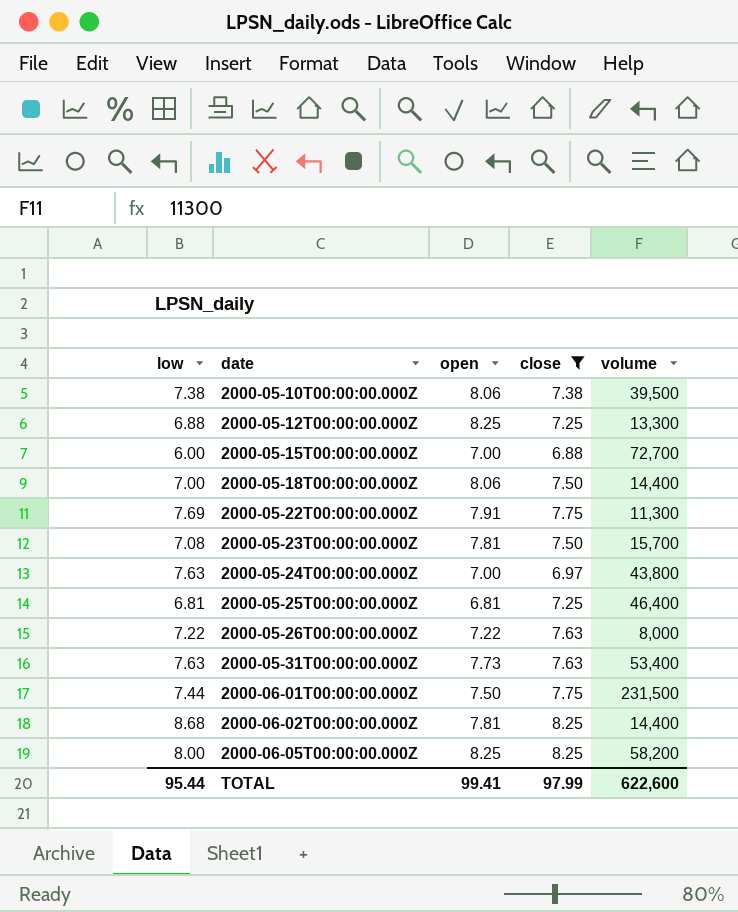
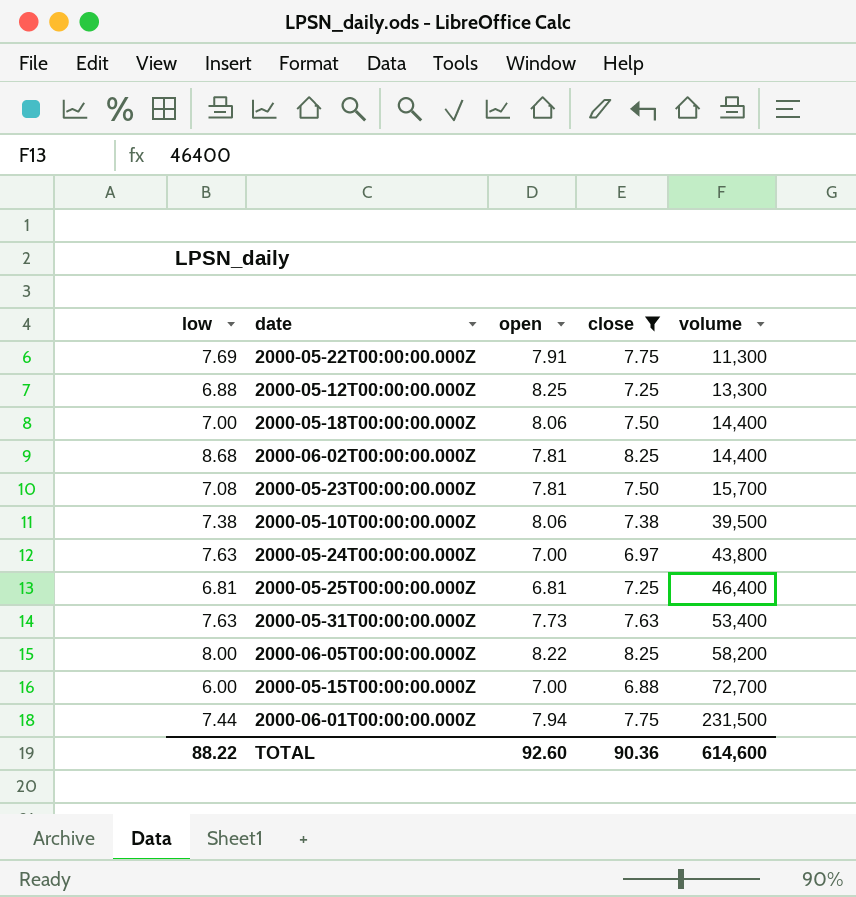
row order: date ascending -> volume ascending
row 2000-05-26T00:00:00.000Z: 7.22 | 7.22 | 7.63 | 8,000 -> none
2000-06-05T00:00:00.000Z | open: 8.25 -> 8.22
2000-06-01T00:00:00.000Z | open: 7.50 -> 7.94
TOTAL | low: 95.44 -> 88.22
TOTAL | open: 99.41 -> 92.60
TOTAL | close: 97.99 -> 90.36
TOTAL | volume: 622,600 -> 614,600

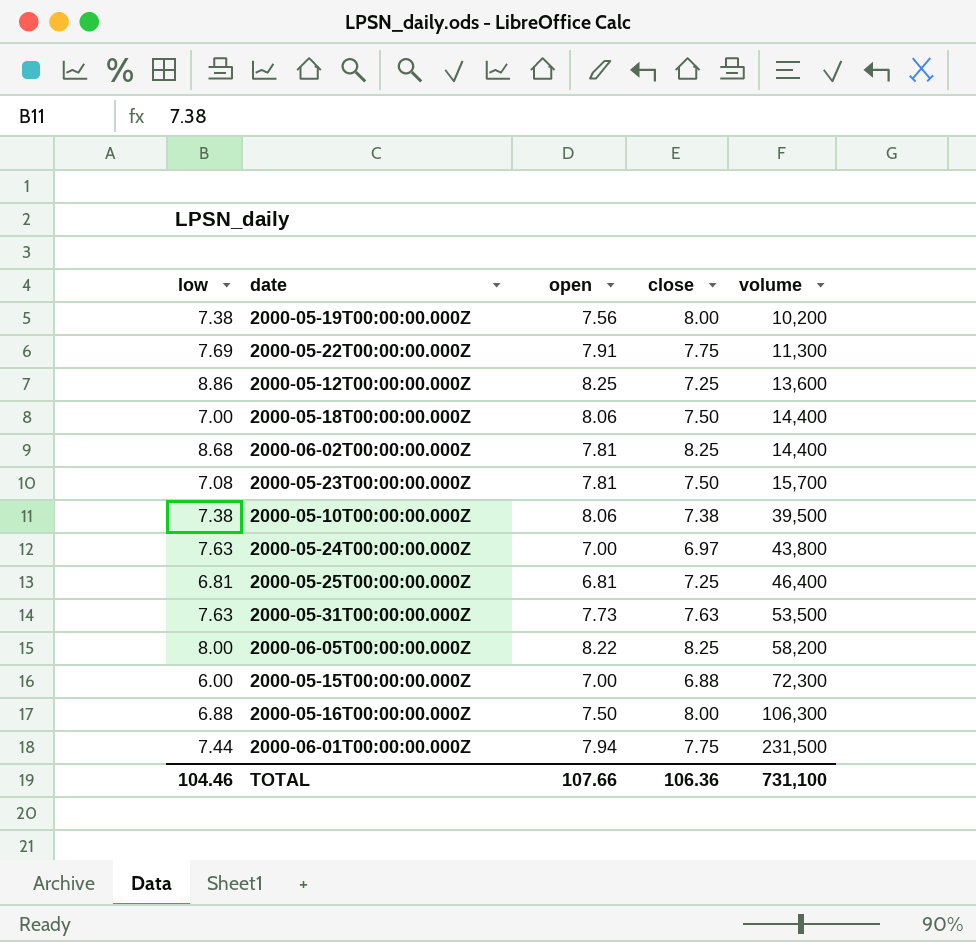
filter: close != 8.00 -> none
2000-05-12T00:00:00.000Z | low: 6.88 -> 8.86
2000-05-12T00:00:00.000Z | volume: 13,300 -> 13,600
2000-05-31T00:00:00.000Z | volume: 53,400 -> 53,500
2000-05-15T00:00:00.000Z | volume: 72,700 -> 72,300
TOTAL | low: 88.22 -> 104.46
TOTAL | open: 92.60 -> 107.66
TOTAL | close: 90.36 -> 106.36
TOTAL | volume: 614,600 -> 731,100

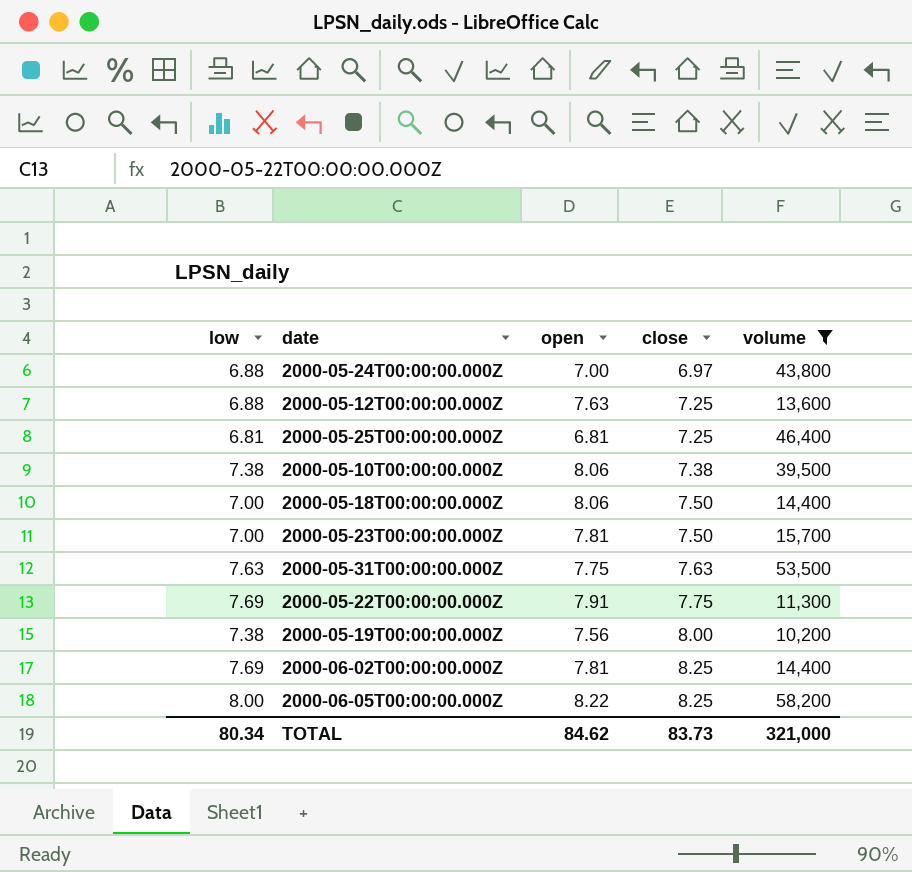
filter: none -> volume <= 58,200
row order: volume ascending -> close ascending
2000-05-24T00:00:00.000Z | low: 7.63 -> 6.88
2000-05-12T00:00:00.000Z | low: 8.86 -> 6.88
2000-05-12T00:00:00.000Z | open: 8.25 -> 7.63
2000-05-23T00:00:00.000Z | low: 7.08 -> 7.00
2000-05-31T00:00:00.000Z | open: 7.73 -> 7.75
2000-06-02T00:00:00.000Z | low: 8.68 -> 7.69
TOTAL | low: 104.46 -> 80.34
TOTAL | open: 107.66 -> 84.62
TOTAL | close: 106.36 -> 83.73
TOTAL | volume: 731,100 -> 321,000

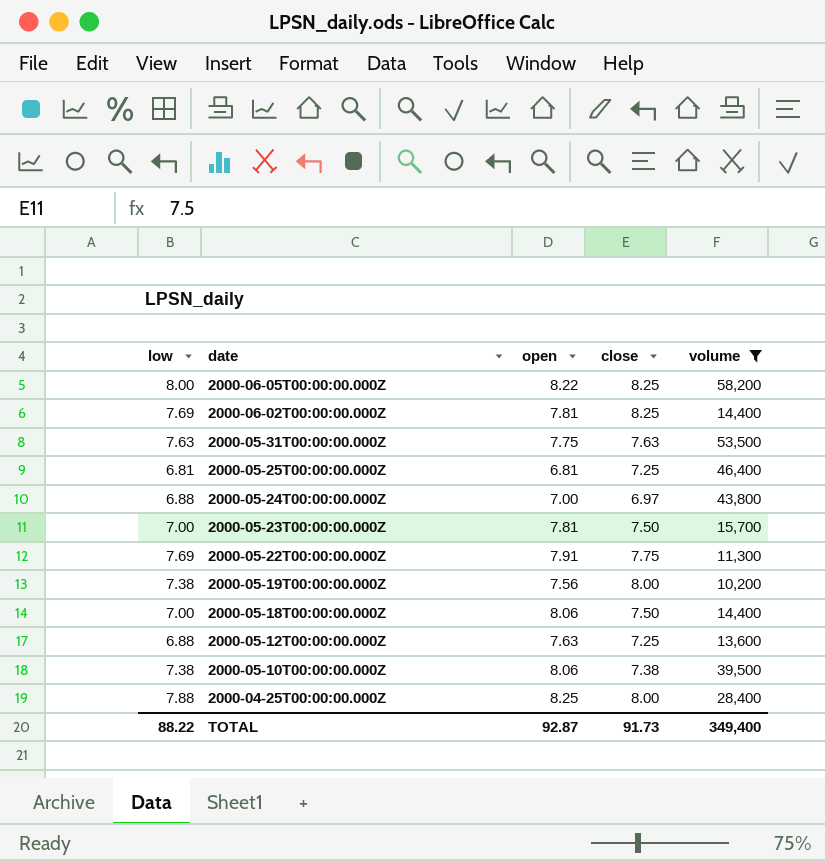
row order: close ascending -> date descending
row 2000-04-25T00:00:00.000Z: none -> 7.88 | 8.25 | 8.00 | 28,400
TOTAL | low: 80.34 -> 88.22
TOTAL | open: 84.62 -> 92.87
TOTAL | close: 83.73 -> 91.73
TOTAL | volume: 321,000 -> 349,400

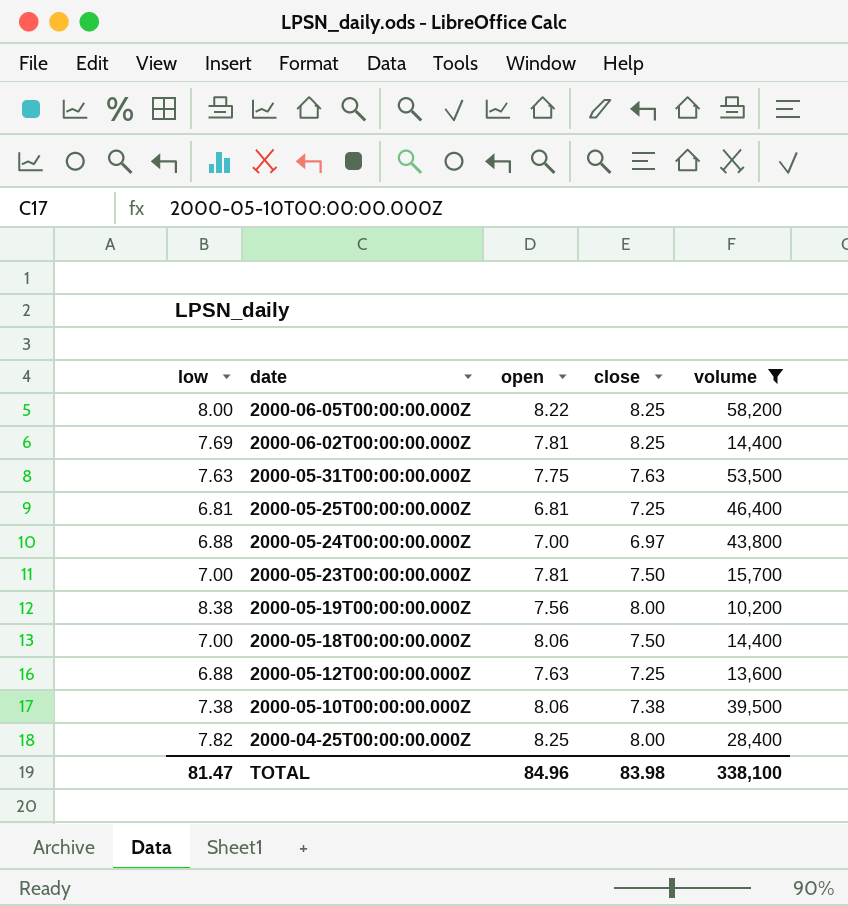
row 2000-05-22T00:00:00.000Z: 7.69 | 7.91 | 7.75 | 11,300 -> none
2000-05-19T00:00:00.000Z | low: 7.38 -> 8.38
2000-04-25T00:00:00.000Z | low: 7.88 -> 7.82
TOTAL | low: 88.22 -> 81.47
TOTAL | open: 92.87 -> 84.96
TOTAL | close: 91.73 -> 83.98
TOTAL | volume: 349,400 -> 338,100

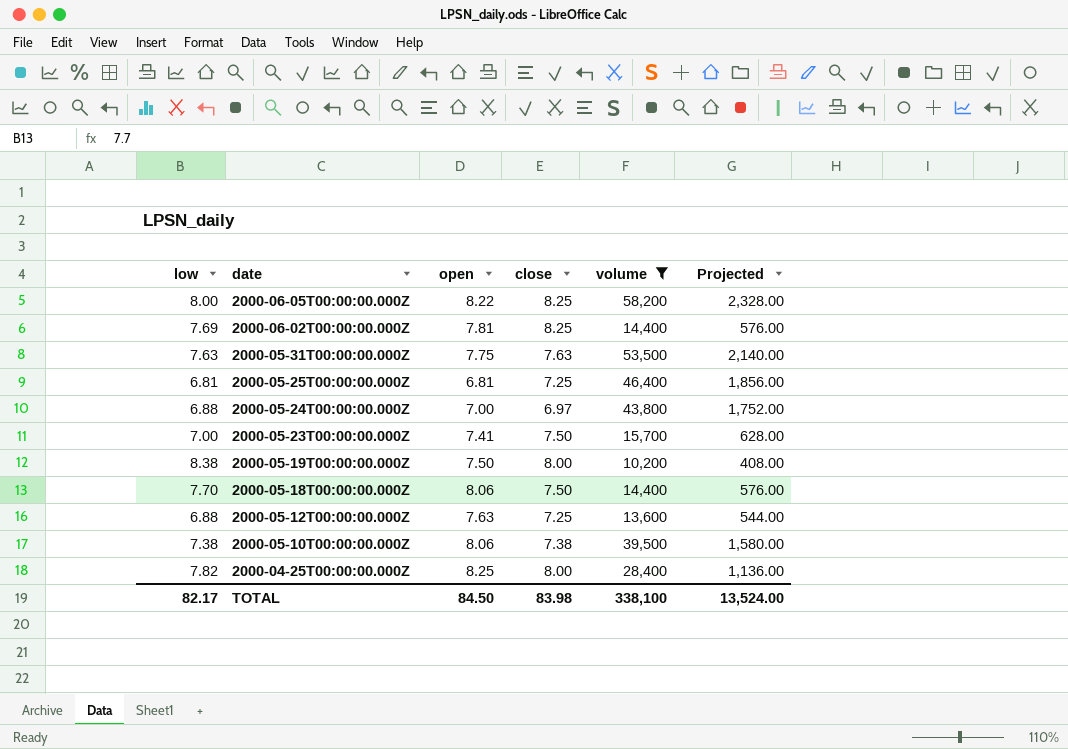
column Projected | formula: none -> [volume] * 0.04
2000-05-23T00:00:00.000Z | open: 7.81 -> 7.41
2000-05-19T00:00:00.000Z | open: 7.56 -> 7.50
2000-05-18T00:00:00.000Z | low: 7.00 -> 7.70
TOTAL | low: 81.47 -> 82.17
TOTAL | open: 84.96 -> 84.50

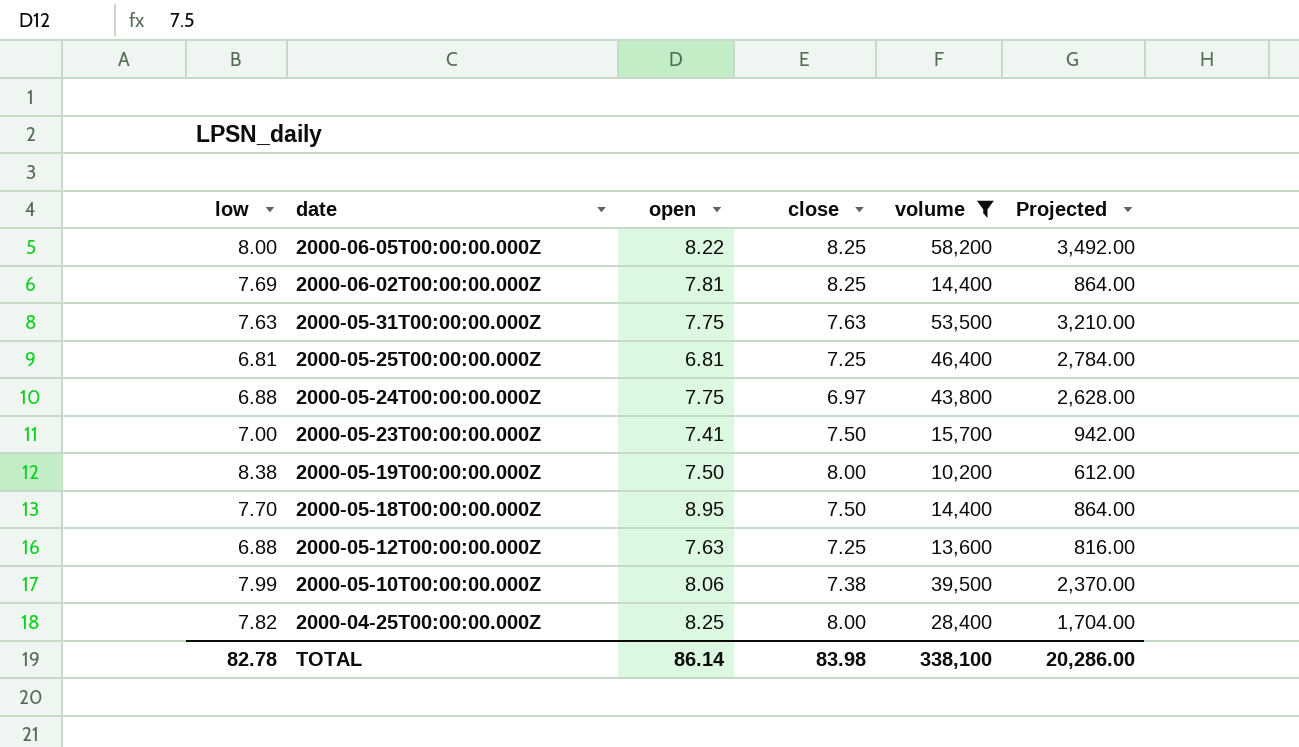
column Projected | formula: [volume] * 0.04 -> [volume] * 0.06
2000-05-24T00:00:00.000Z | open: 7.00 -> 7.75
2000-05-18T00:00:00.000Z | open: 8.06 -> 8.95
2000-05-10T00:00:00.000Z | low: 7.38 -> 7.99
TOTAL | low: 82.17 -> 82.78
TOTAL | open: 84.50 -> 86.14
TOTAL | Projected: 13,524.00 -> 20,286.00

